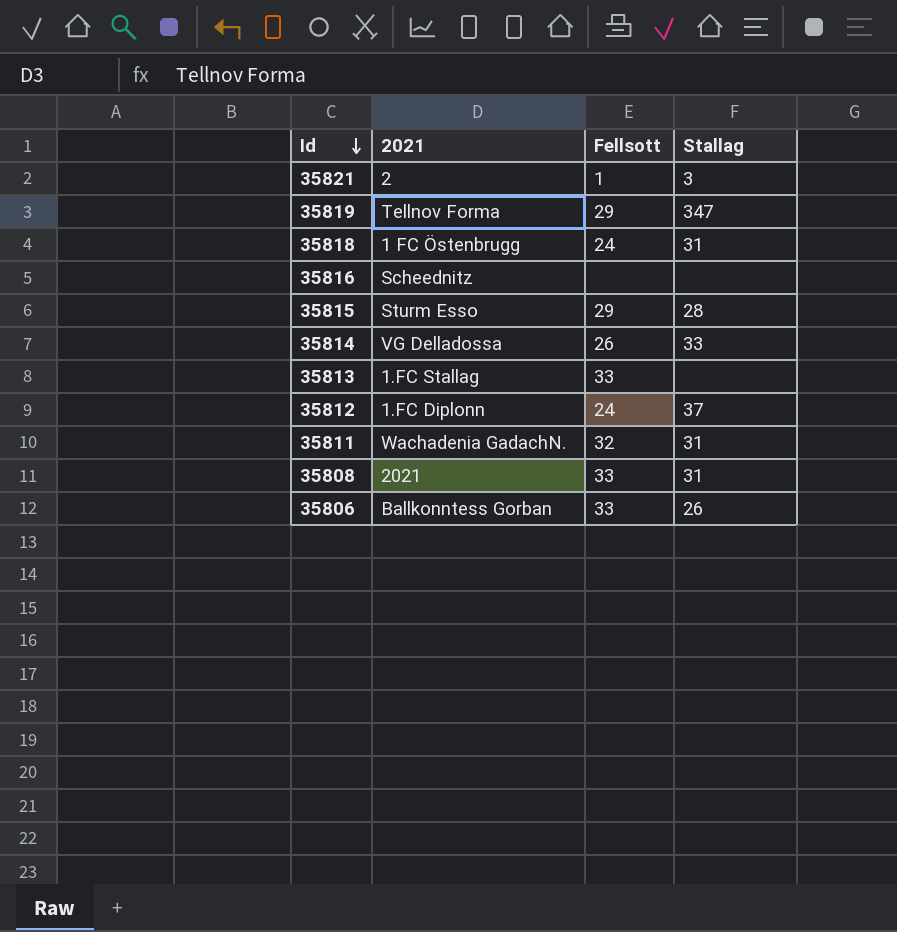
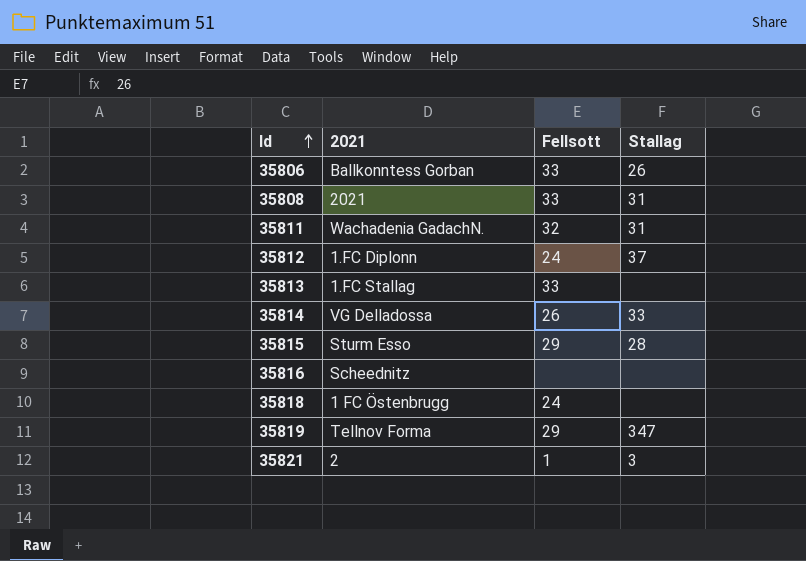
row order: Id descending -> Id ascending
35818 | Stallag: 31 -> none

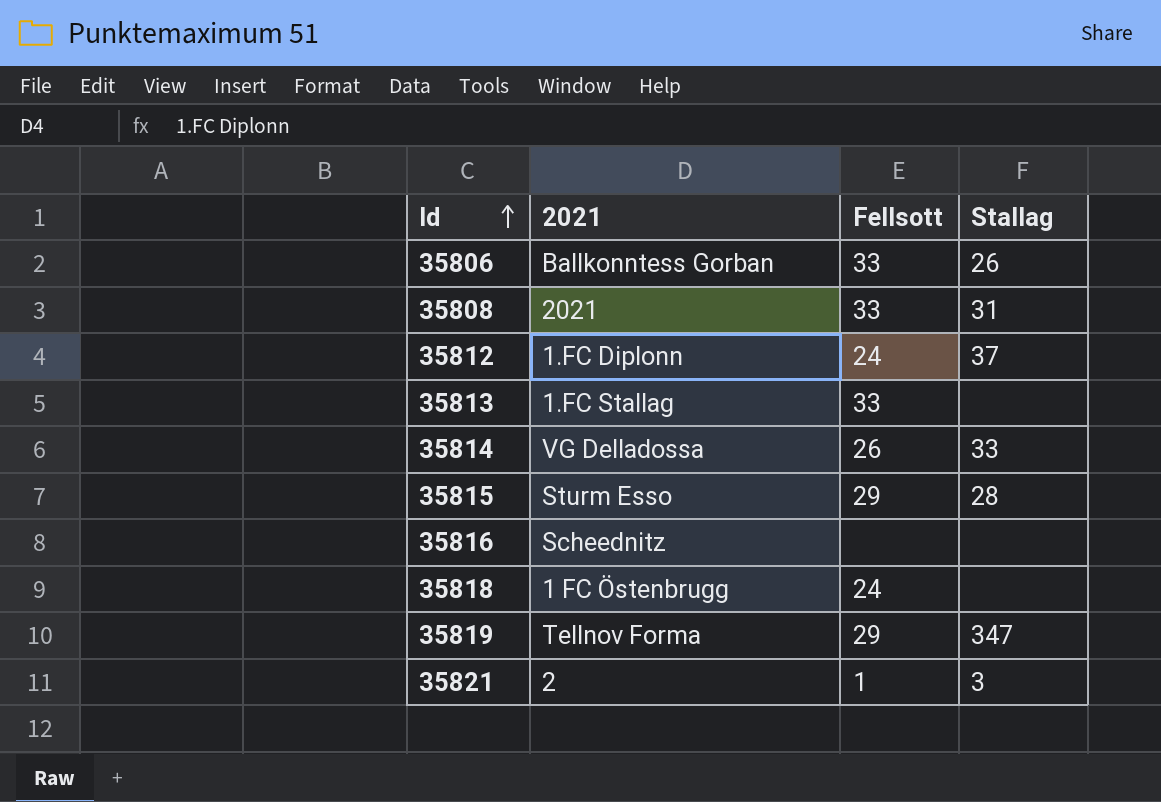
row 35811: Wachadenia GadachN. | 32 | 31 -> none

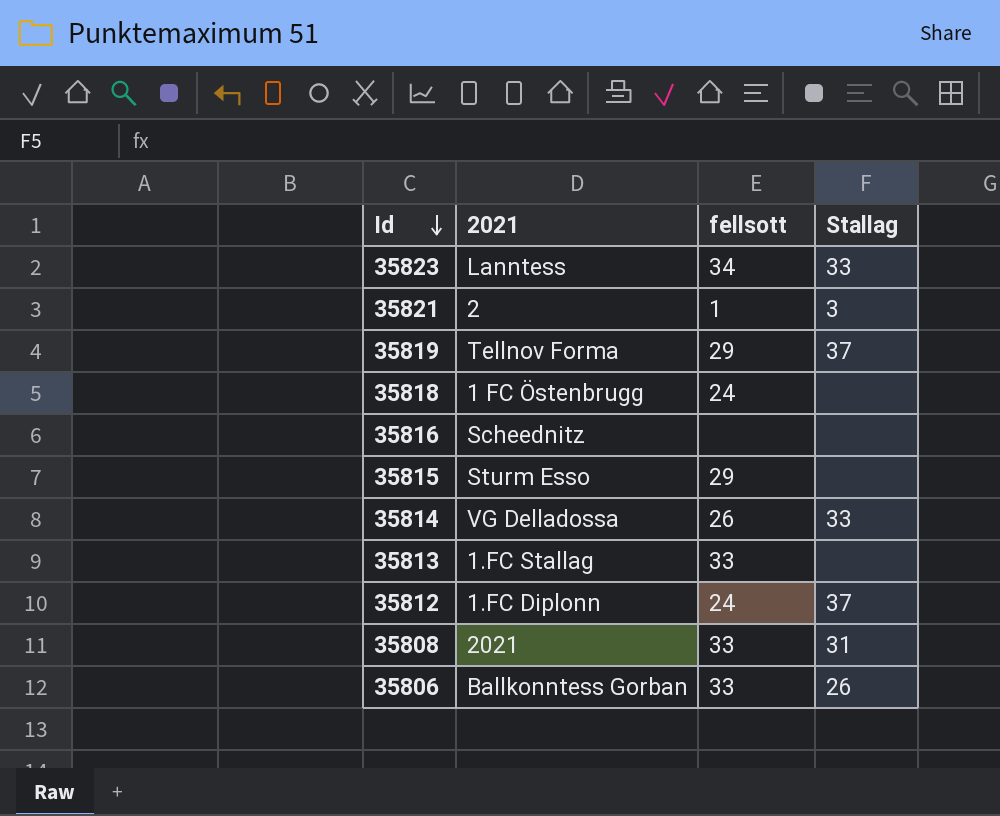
row order: Id ascending -> Id descending
column name: Fellsott -> fellsott
row 35823: none -> Lanntess | 34 | 33
35819 | Stallag: 347 -> 37
35815 | Stallag: 28 -> none

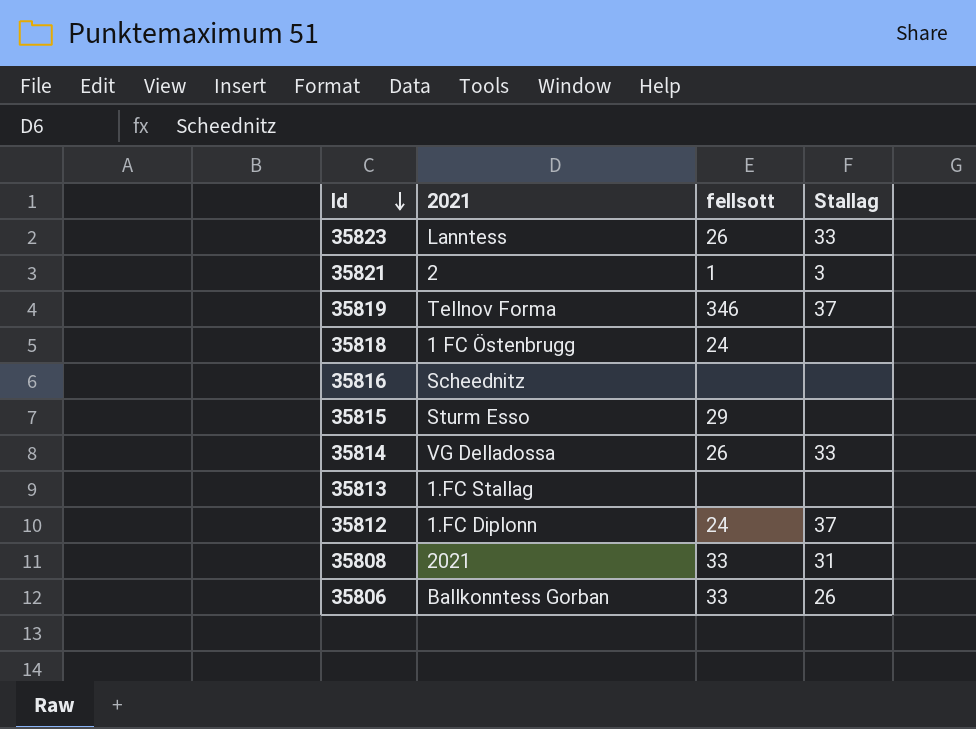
35823 | fellsott: 34 -> 26
35819 | fellsott: 29 -> 346
35813 | fellsott: 33 -> none

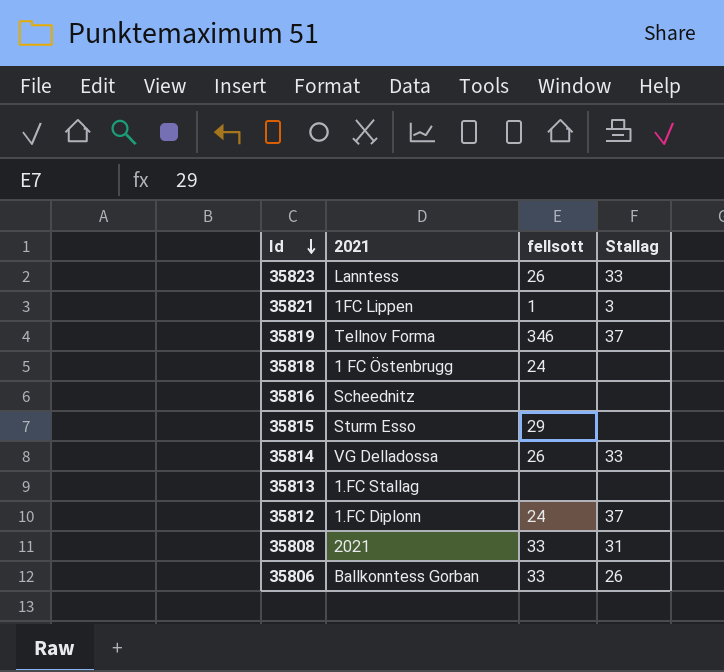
35821 | 2021: 2 -> 1FC Lippen

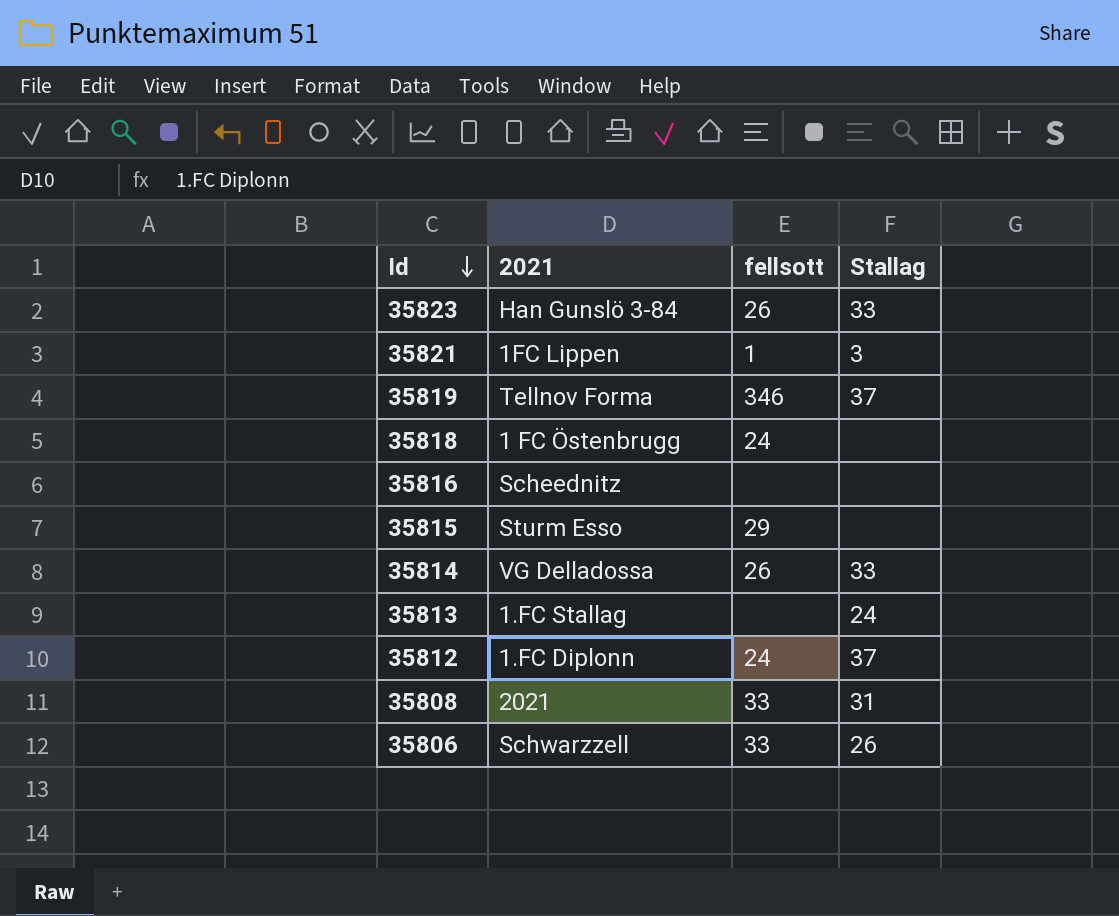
35823 | 2021: Lanntess -> Han Gunslö 3-84
35813 | Stallag: none -> 24
35806 | 2021: Ballkonntess Gorban -> Schwarzzell

